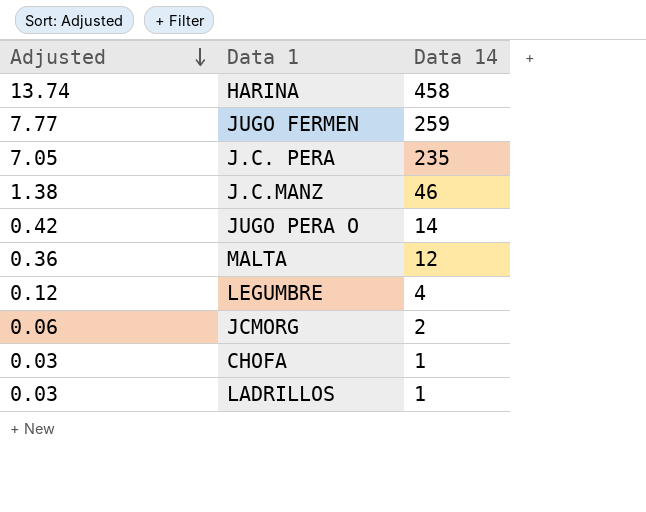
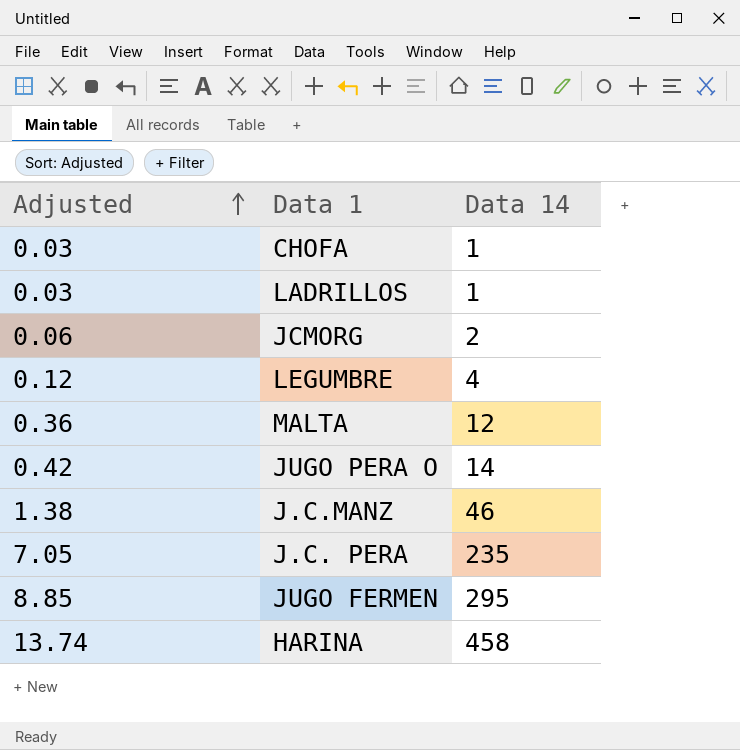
row order: Adjusted descending -> Adjusted ascending
JUGO FERMEN | Adjusted: 7.77 -> 8.85
JUGO FERMEN | Data 14: 259 -> 295

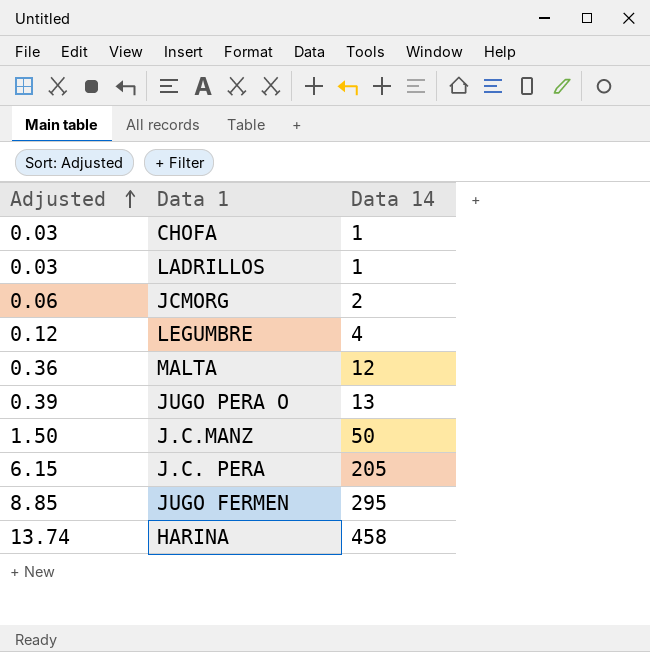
JUGO PERA O | Adjusted: 0.42 -> 0.39
JUGO PERA O | Data 14: 14 -> 13
J.C.MANZ | Adjusted: 1.38 -> 1.50
J.C.MANZ | Data 14: 46 -> 50
J.C. PERA | Adjusted: 7.05 -> 6.15
J.C. PERA | Data 14: 235 -> 205

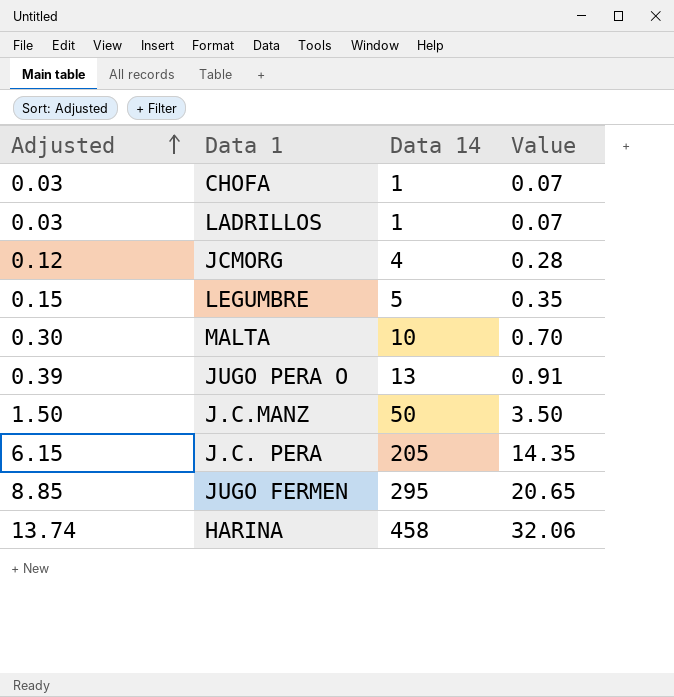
column Value | formula: none -> [Data 14] * 0.07
JCMORG | Adjusted: 0.06 -> 0.12
JCMORG | Data 14: 2 -> 4
LEGUMBRE | Adjusted: 0.12 -> 0.15
LEGUMBRE | Data 14: 4 -> 5
MALTA | Adjusted: 0.36 -> 0.30
MALTA | Data 14: 12 -> 10

